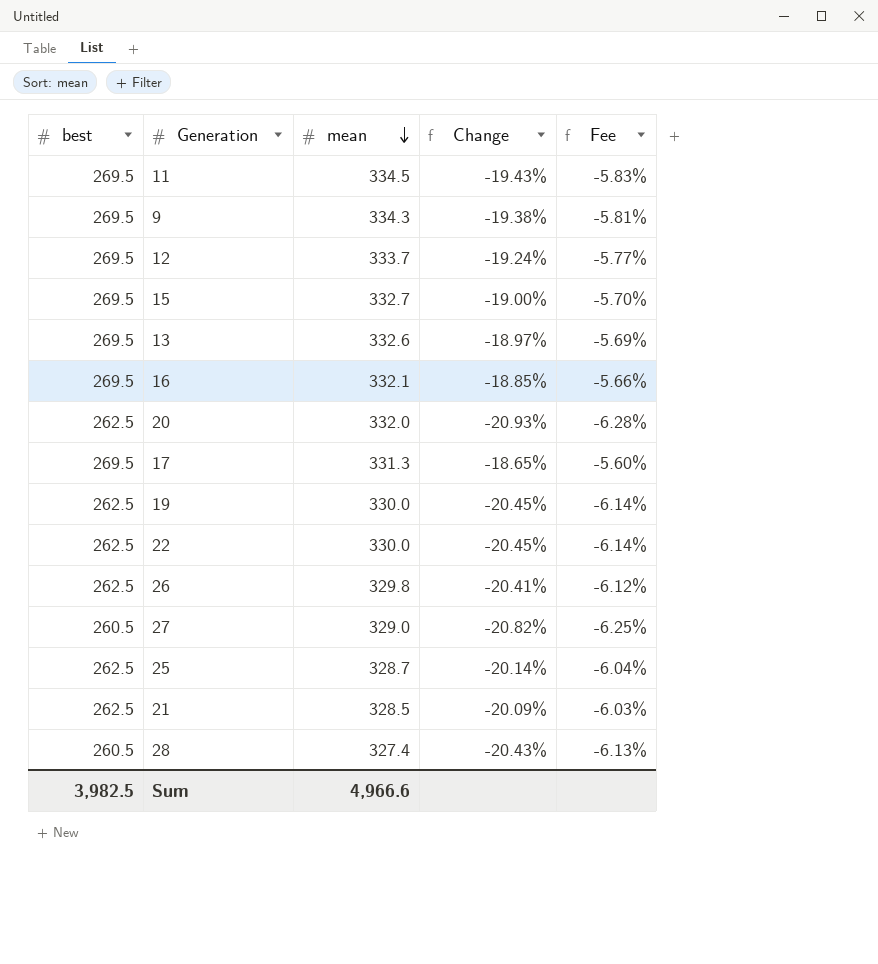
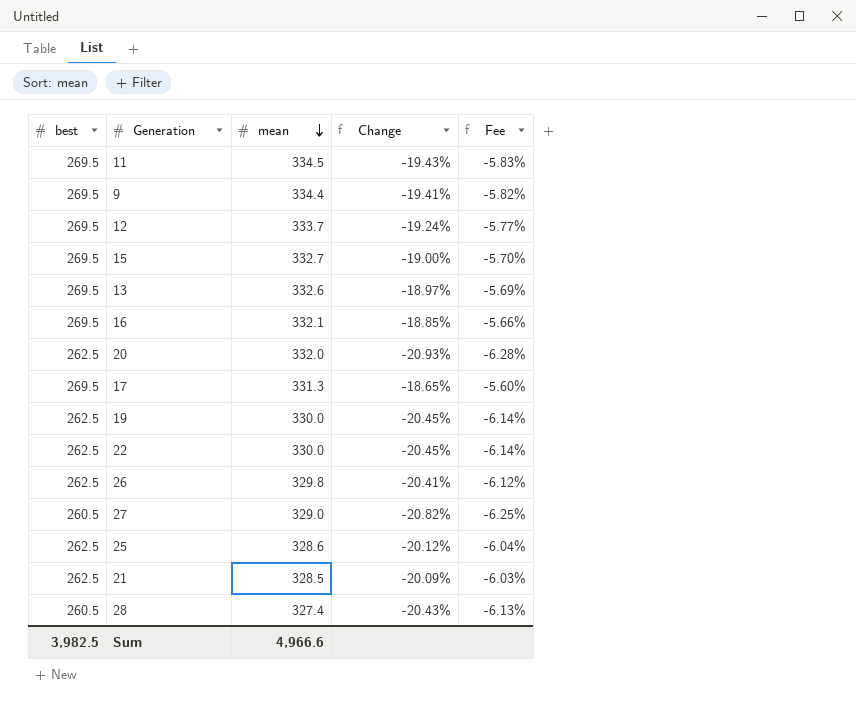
9 | mean: 334.3 -> 334.4
9 | Change: -19.38% -> -19.41%
9 | Fee: -5.81% -> -5.82%
25 | mean: 328.7 -> 328.6
25 | Change: -20.14% -> -20.12%

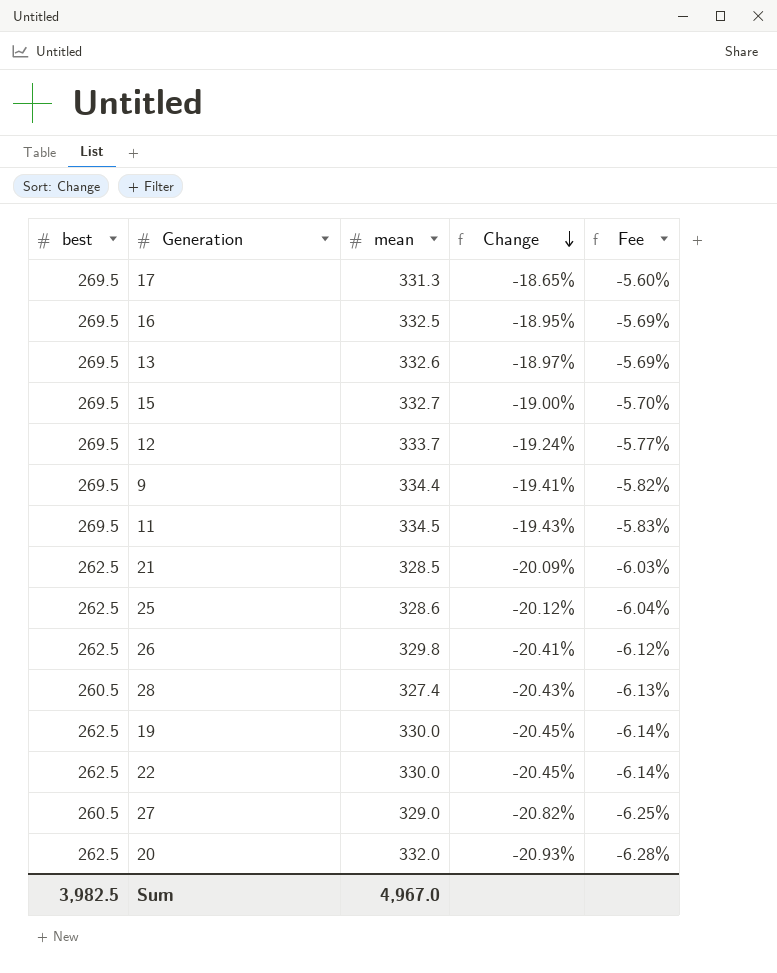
row order: mean descending -> Change descending
16 | mean: 332.1 -> 332.5
16 | Change: -18.85% -> -18.95%
16 | Fee: -5.66% -> -5.69%
Sum | mean: 4,966.6 -> 4,967.0

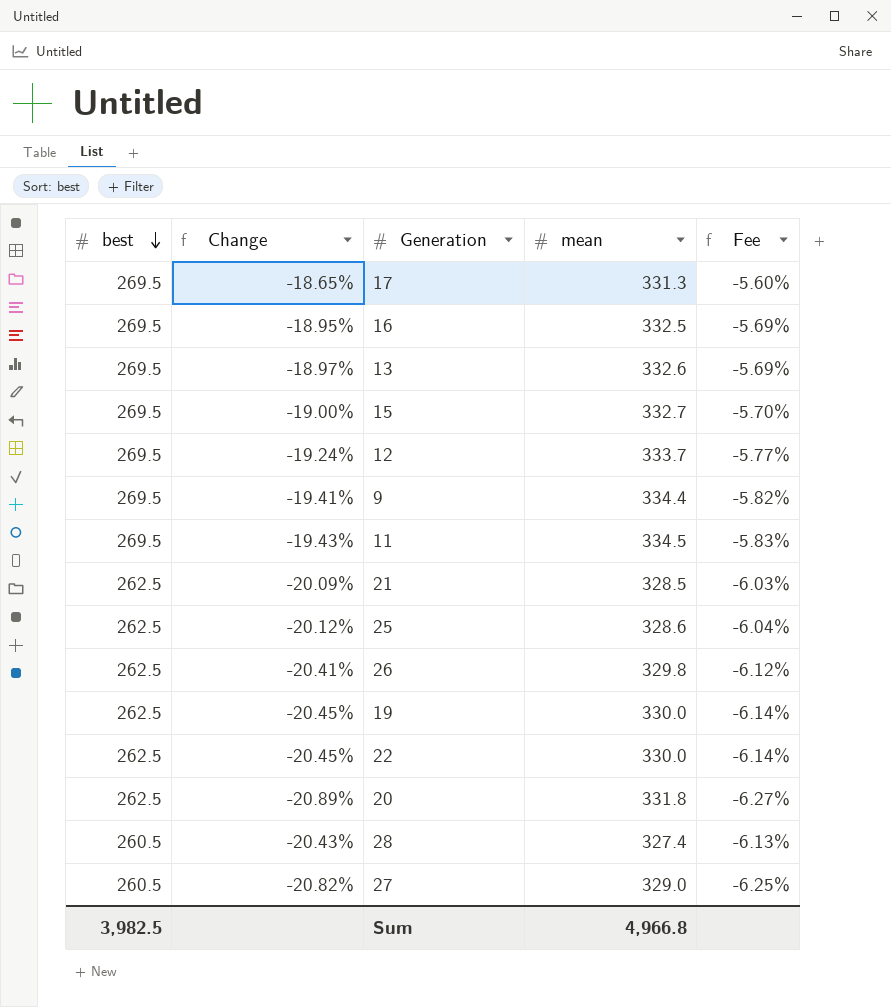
row order: Change descending -> best descending
column Change | position: 4 -> 2
20 | Change: -20.93% -> -20.89%
20 | mean: 332.0 -> 331.8
20 | Fee: -6.28% -> -6.27%
Sum | mean: 4,967.0 -> 4,966.8

